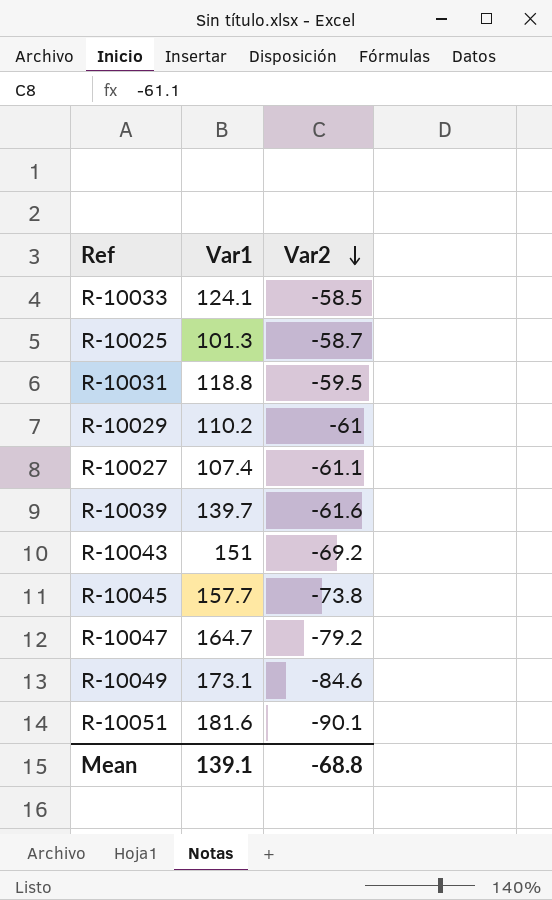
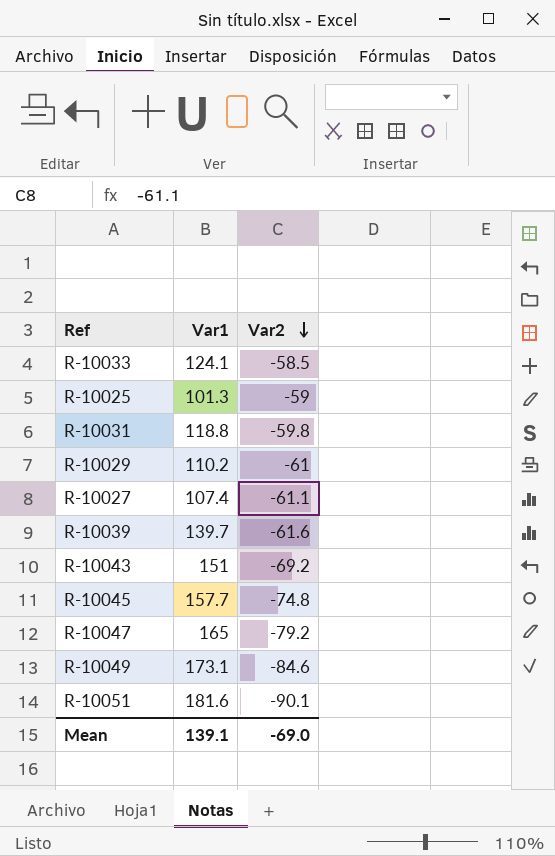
R-10025 | Var2: -58.7 -> -59
R-10031 | Var2: -59.5 -> -59.8
R-10045 | Var2: -73.8 -> -74.8
R-10047 | Var1: 164.7 -> 165
Mean | Var2: -68.8 -> -69.0

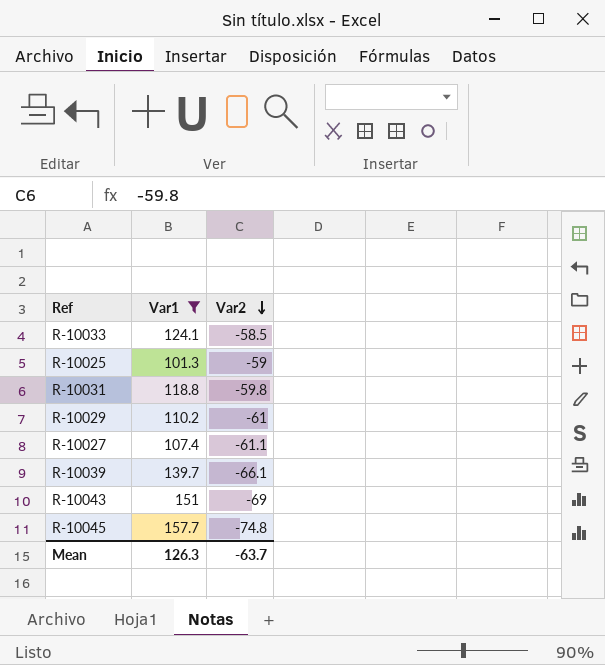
filter: none -> Var1 <= 157.7
R-10039 | Var2: -61.6 -> -66.1
R-10043 | Var2: -69.2 -> -69
Mean | Var1: 139.1 -> 126.3
Mean | Var2: -69.0 -> -63.7

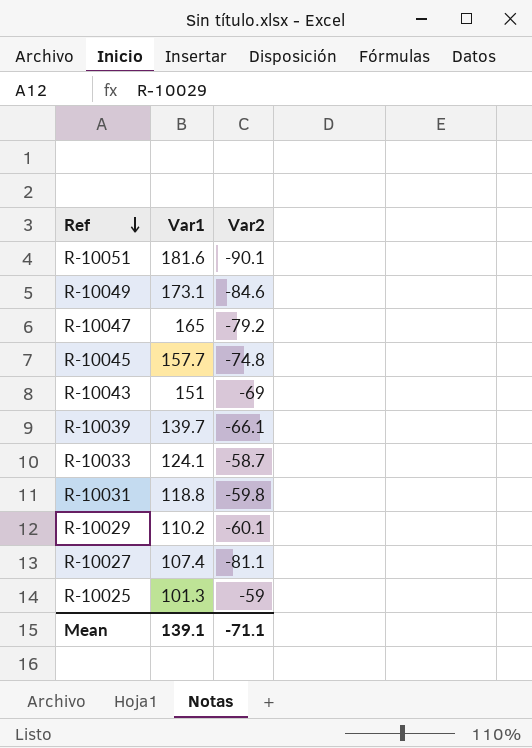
filter: Var1 <= 157.7 -> none
row order: Var2 descending -> Ref descending
R-10033 | Var2: -58.5 -> -58.7
R-10029 | Var2: -61 -> -60.1
R-10027 | Var2: -61.1 -> -81.1
Mean | Var1: 126.3 -> 139.1
Mean | Var2: -63.7 -> -71.1

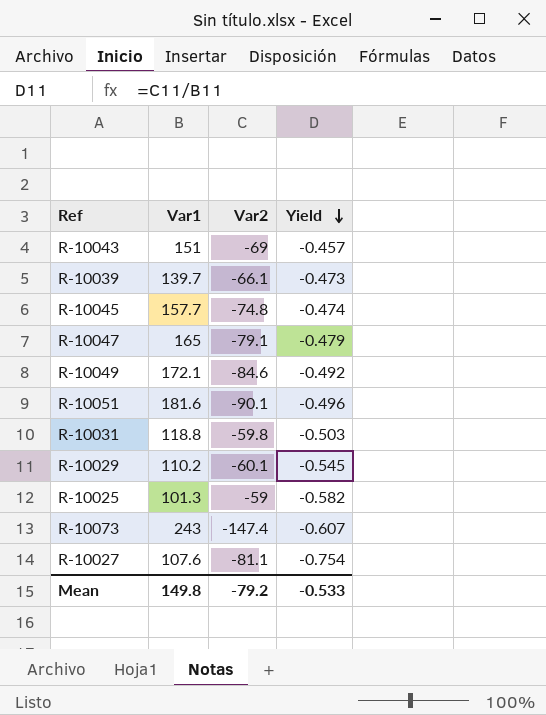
row order: Ref descending -> Yield descending
column Yield | formula: none -> [Var2] / [Var1]
row R-10033: 124.1 | -58.7 -> none
R-10047 | Var2: -79.2 -> -79.1
R-10049 | Var1: 173.1 -> 172.1
row R-10073: none -> 243 | -147.4 | -0.607
R-10027 | Var1: 107.4 -> 107.6
Mean | Var1: 139.1 -> 149.8
Mean | Var2: -71.1 -> -79.2

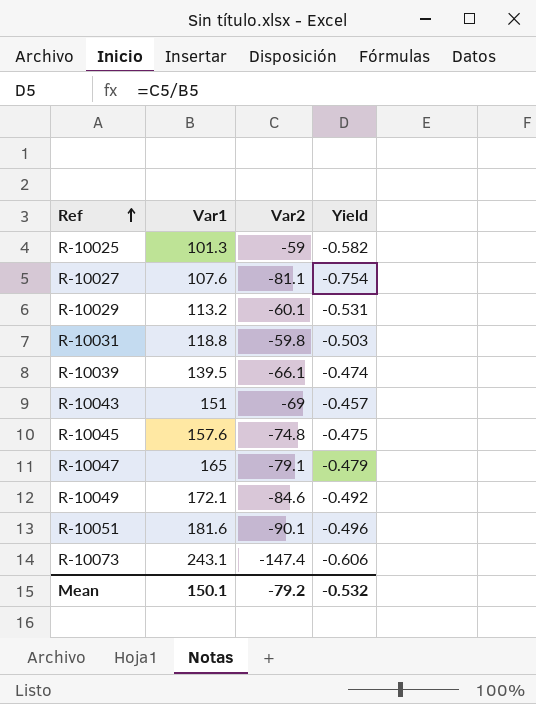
row order: Yield descending -> Ref ascending
R-10029 | Var1: 110.2 -> 113.2
R-10029 | Yield: -0.545 -> -0.531
R-10039 | Var1: 139.7 -> 139.5
R-10039 | Yield: -0.473 -> -0.474
R-10045 | Var1: 157.7 -> 157.6
R-10045 | Yield: -0.474 -> -0.475
R-10073 | Var1: 243 -> 243.1
R-10073 | Yield: -0.607 -> -0.606
Mean | Var1: 149.8 -> 150.1
Mean | Yield: -0.533 -> -0.532

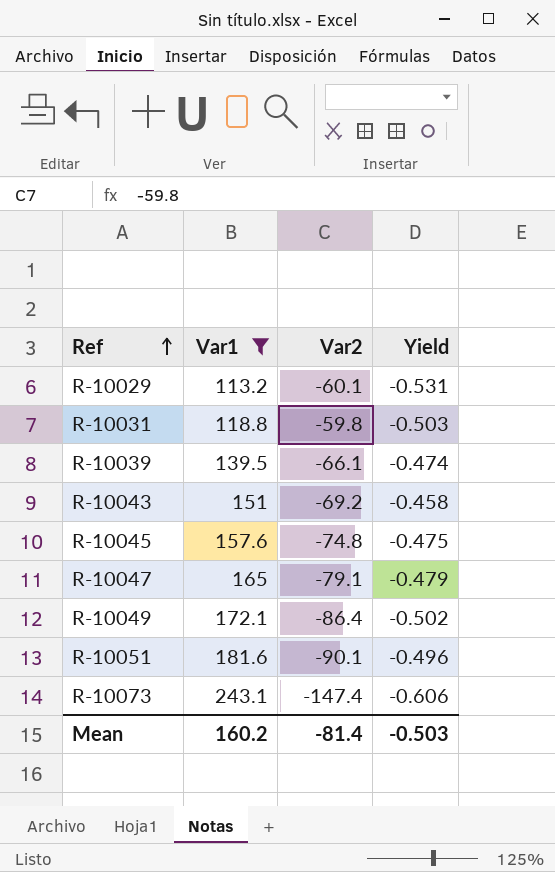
filter: none -> Var1 >= 113.2
R-10043 | Var2: -69 -> -69.2
R-10043 | Yield: -0.457 -> -0.458
R-10049 | Var2: -84.6 -> -86.4
R-10049 | Yield: -0.492 -> -0.502
Mean | Var1: 150.1 -> 160.2
Mean | Var2: -79.2 -> -81.4
Mean | Yield: -0.532 -> -0.503

